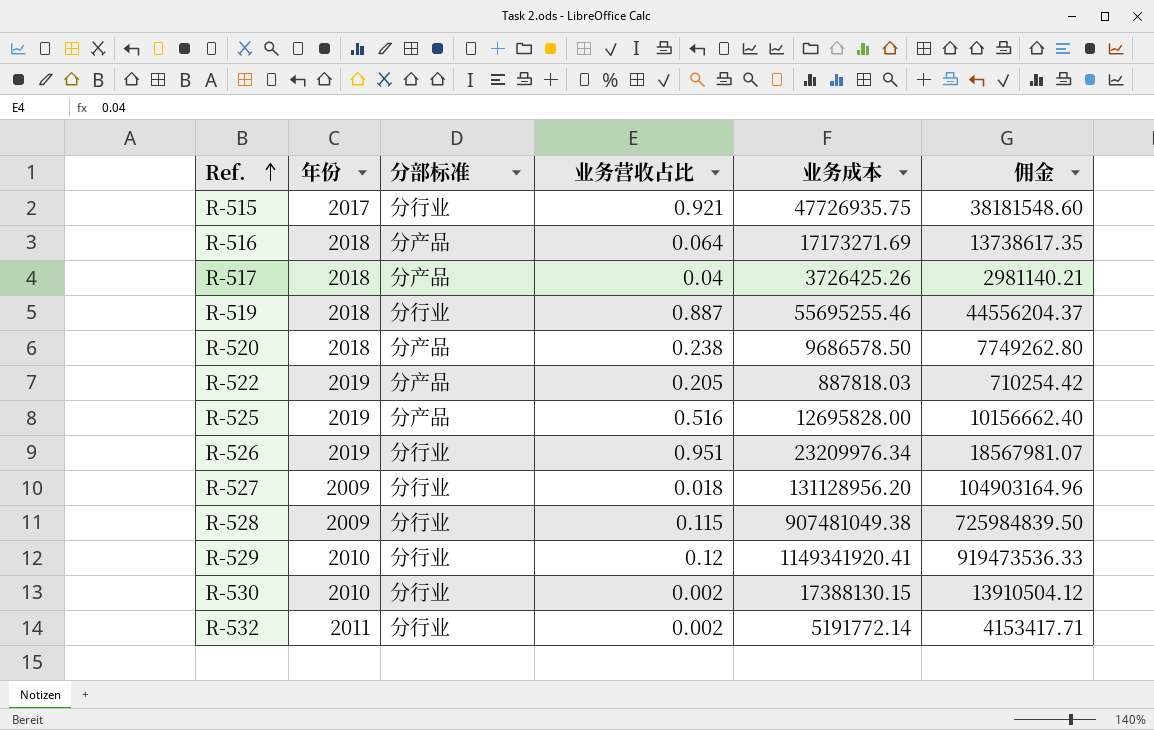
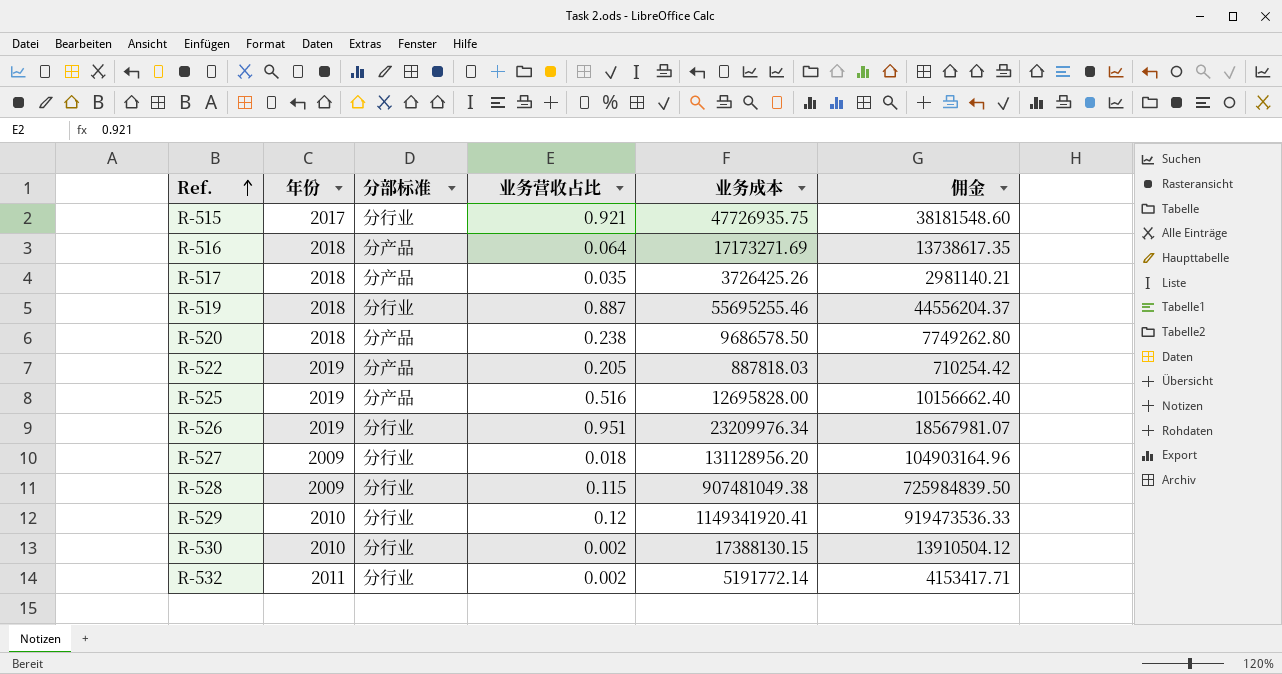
R-517 | 业务营收占比: 0.04 -> 0.035

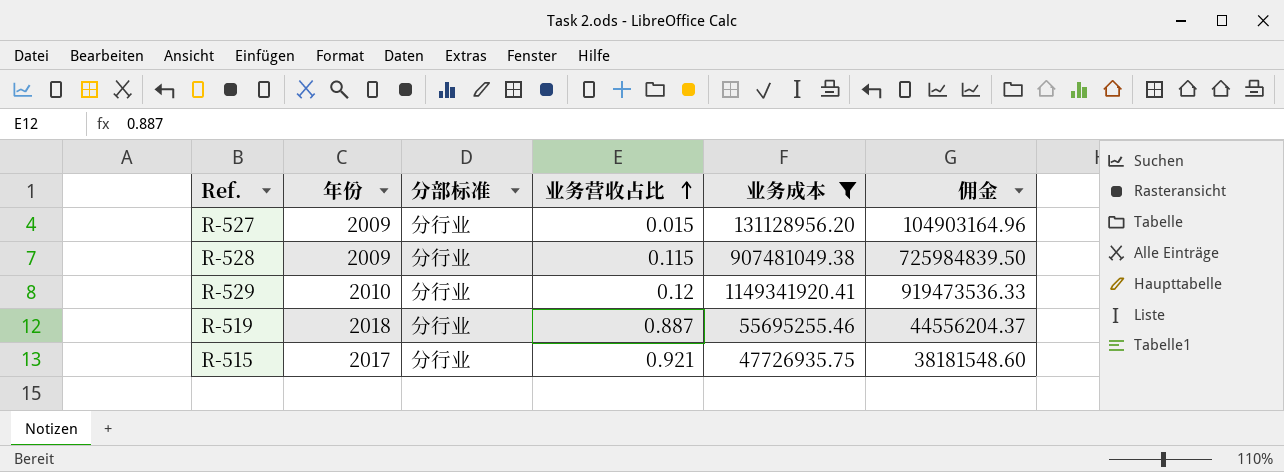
filter: none -> 业务成本 >= 47726935.75
row order: Ref. ascending -> 业务营收占比 ascending
R-527 | 业务营收占比: 0.018 -> 0.015

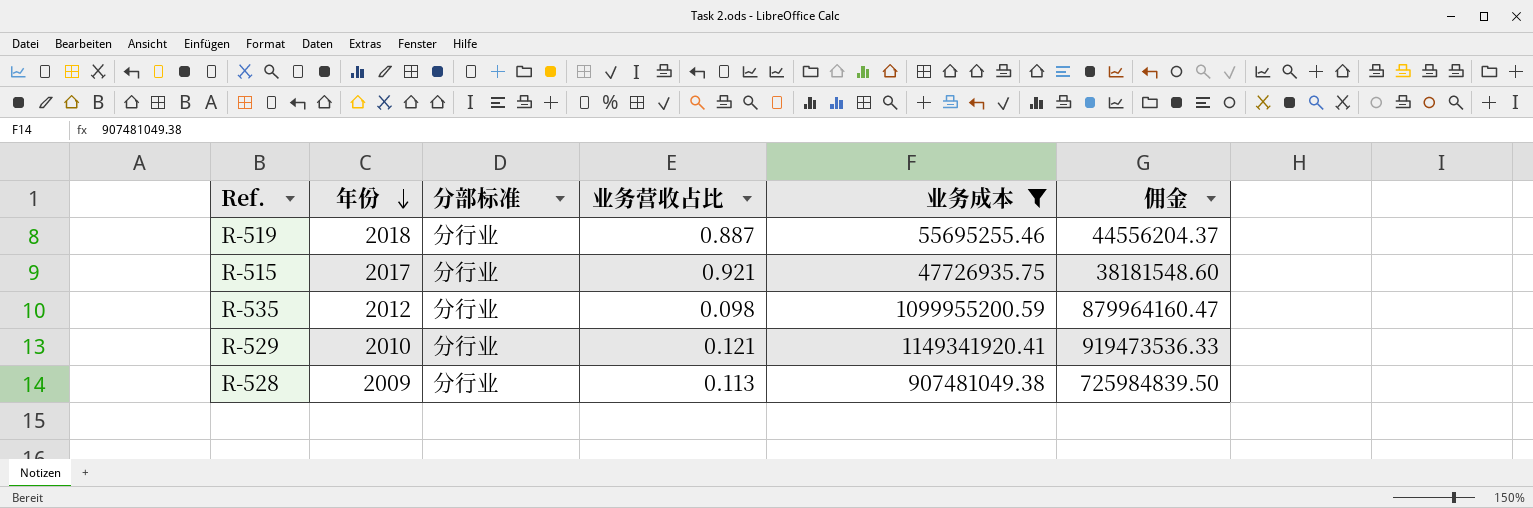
row order: 业务营收占比 ascending -> 年份 descending
row R-527: 2009 | 分行业 | 0.015 | 131128956.20 | 104903164.96 -> none
row R-535: none -> 2012 | 分行业 | 0.098 | 1099955200.59 | 879964160.47
R-529 | 业务营收占比: 0.12 -> 0.121
R-528 | 业务营收占比: 0.115 -> 0.113

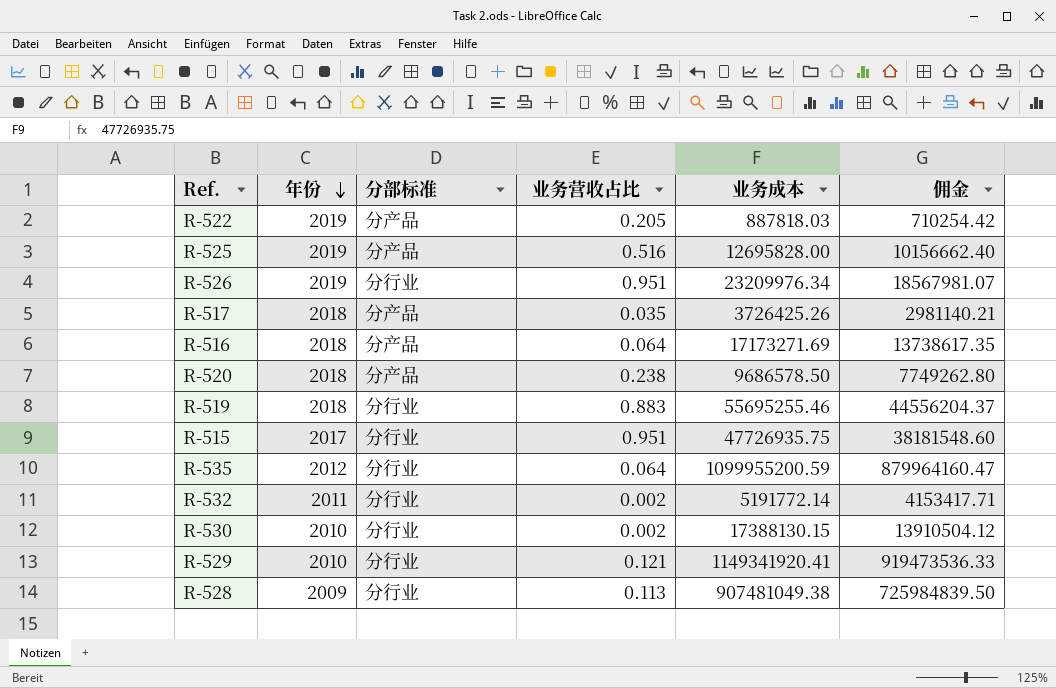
filter: 业务成本 >= 47726935.75 -> none
R-519 | 业务营收占比: 0.887 -> 0.883
R-515 | 业务营收占比: 0.921 -> 0.951
R-535 | 业务营收占比: 0.098 -> 0.064

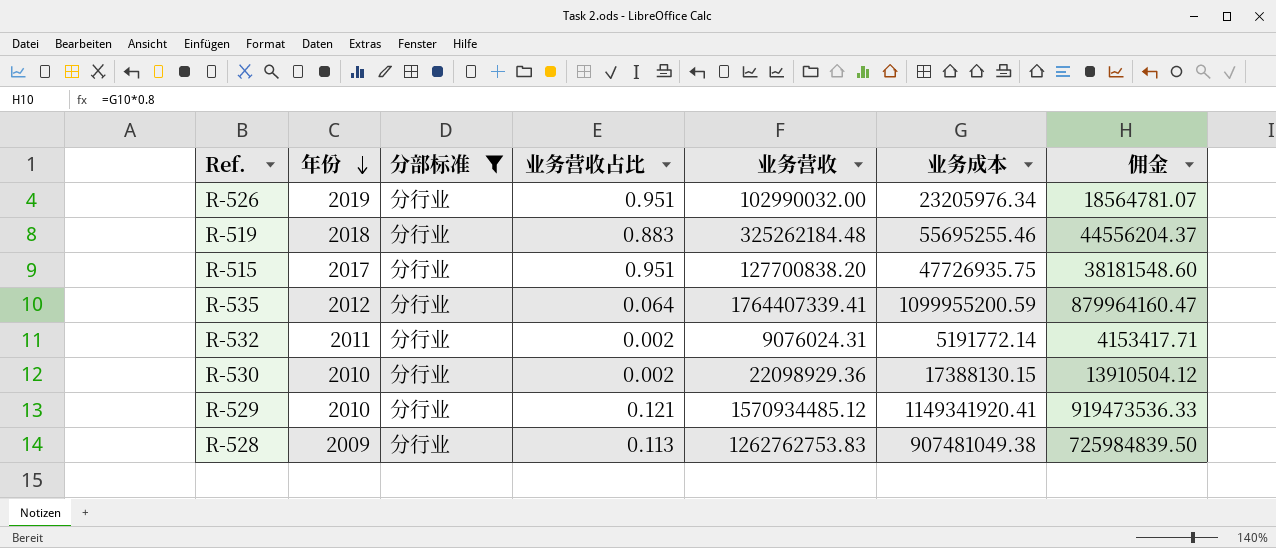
filter: none -> 分部标准 = 分行业
column 业务营收 | position: none -> 5
R-526 | 业务成本: 23209976.34 -> 23205976.34
R-526 | 佣金: 18567981.07 -> 18564781.07

